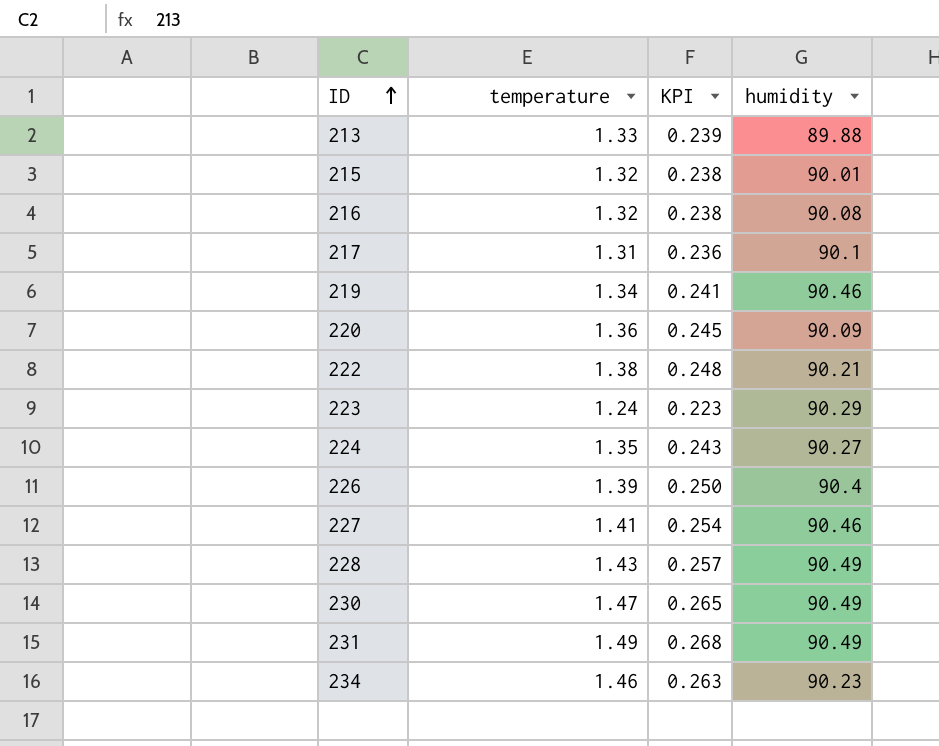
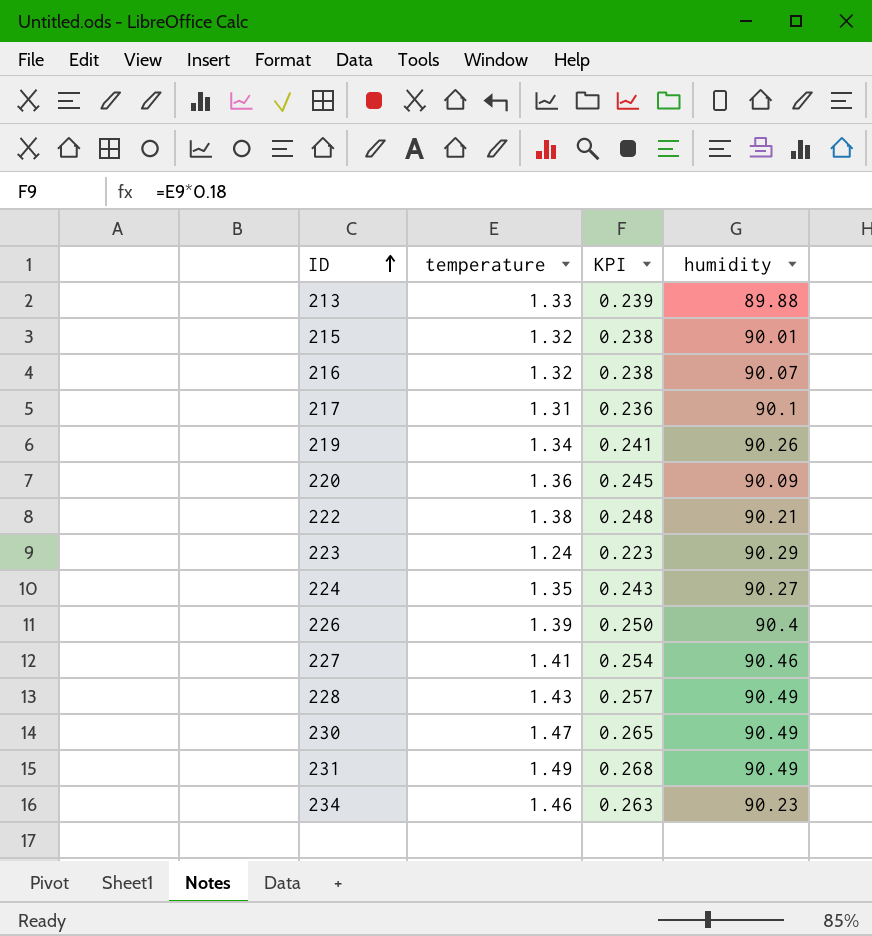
216 | humidity: 90.08 -> 90.07
219 | humidity: 90.46 -> 90.26

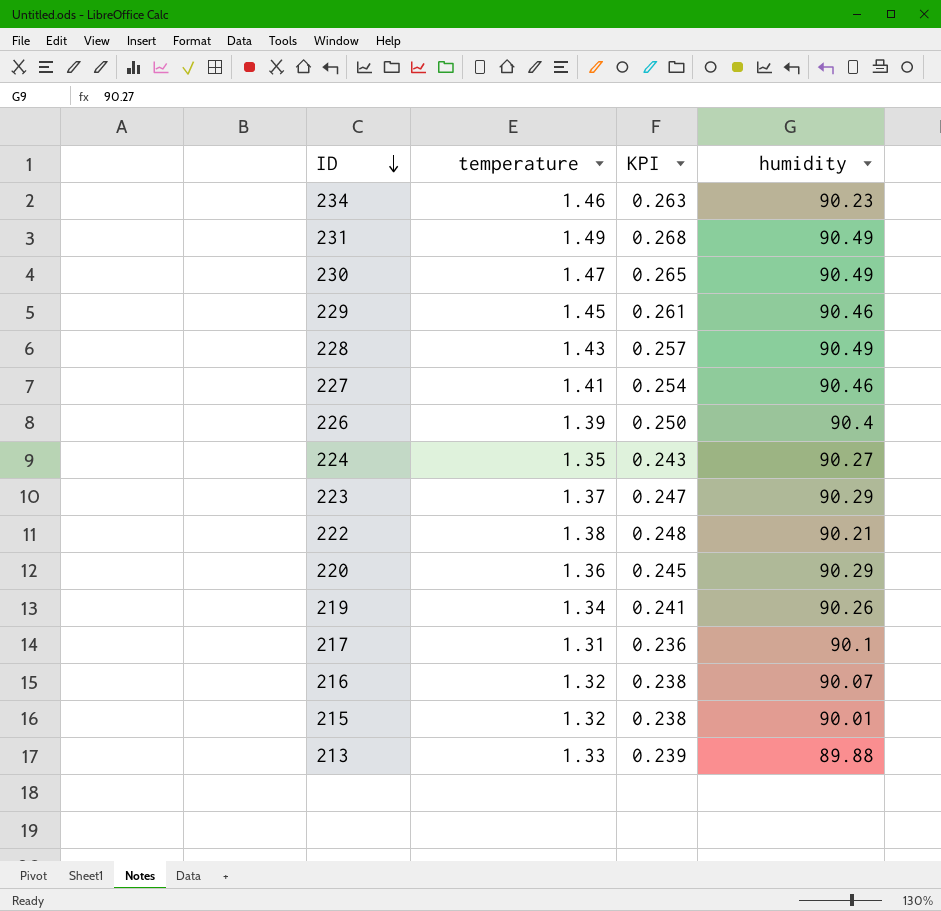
row order: ID ascending -> ID descending
row 229: none -> 1.45 | 0.261 | 90.46
223 | temperature: 1.24 -> 1.37
223 | KPI: 0.223 -> 0.247
220 | humidity: 90.09 -> 90.29

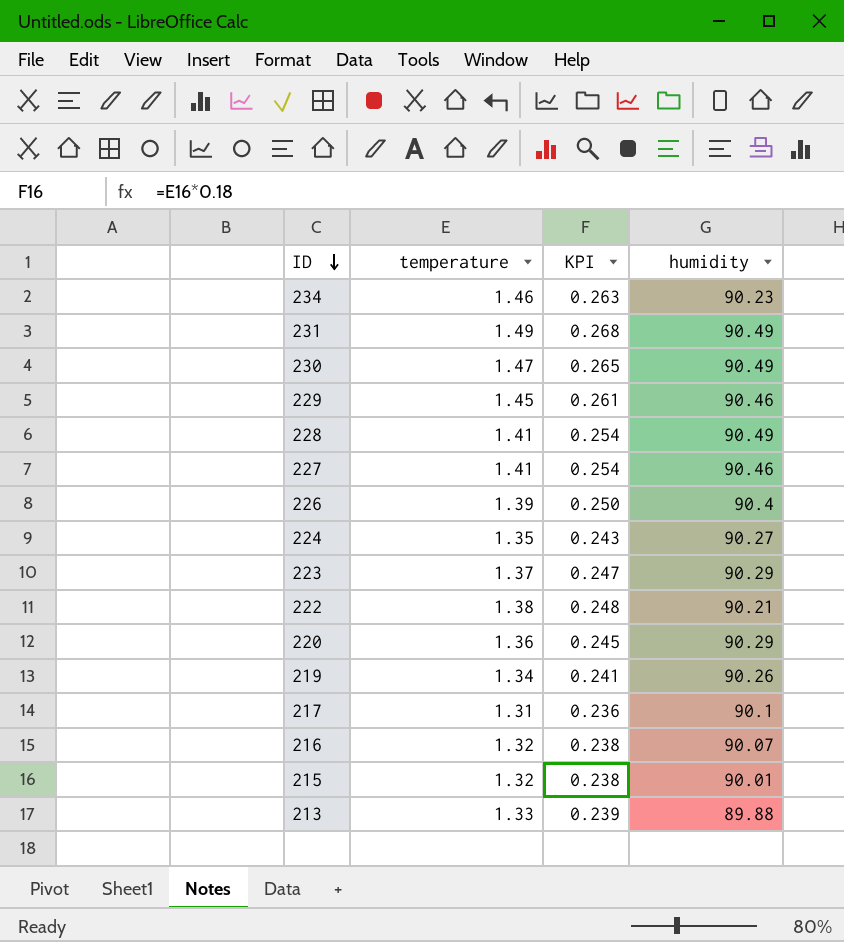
228 | temperature: 1.43 -> 1.41
228 | KPI: 0.257 -> 0.254

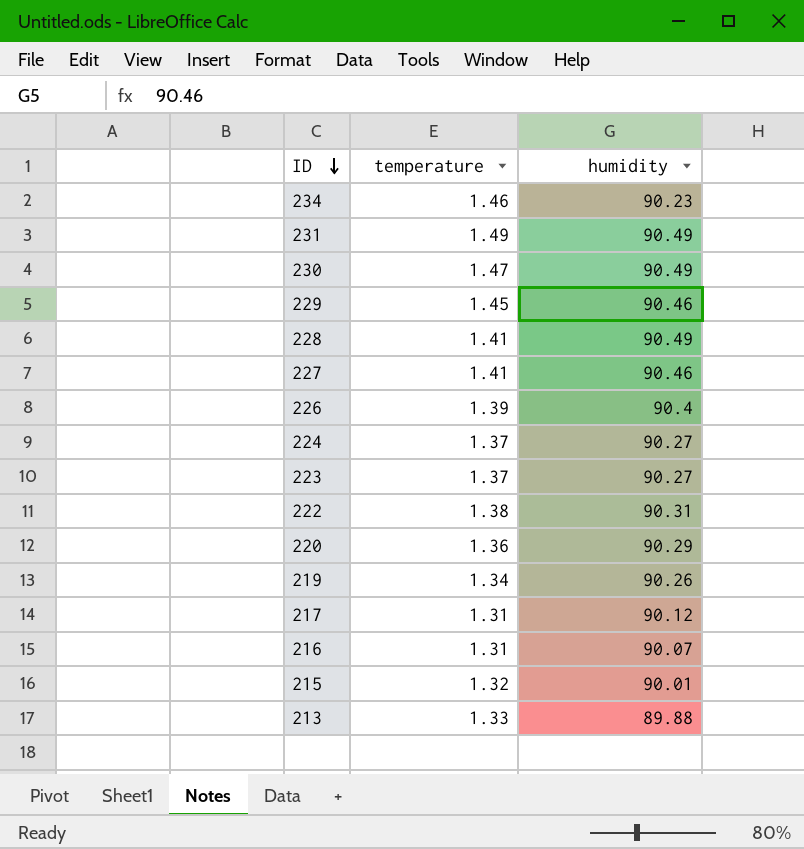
column KPI | formula: [temperature] * 0.18 -> none
224 | temperature: 1.35 -> 1.37
223 | humidity: 90.29 -> 90.27
222 | humidity: 90.21 -> 90.31
217 | humidity: 90.1 -> 90.12
216 | temperature: 1.32 -> 1.31

